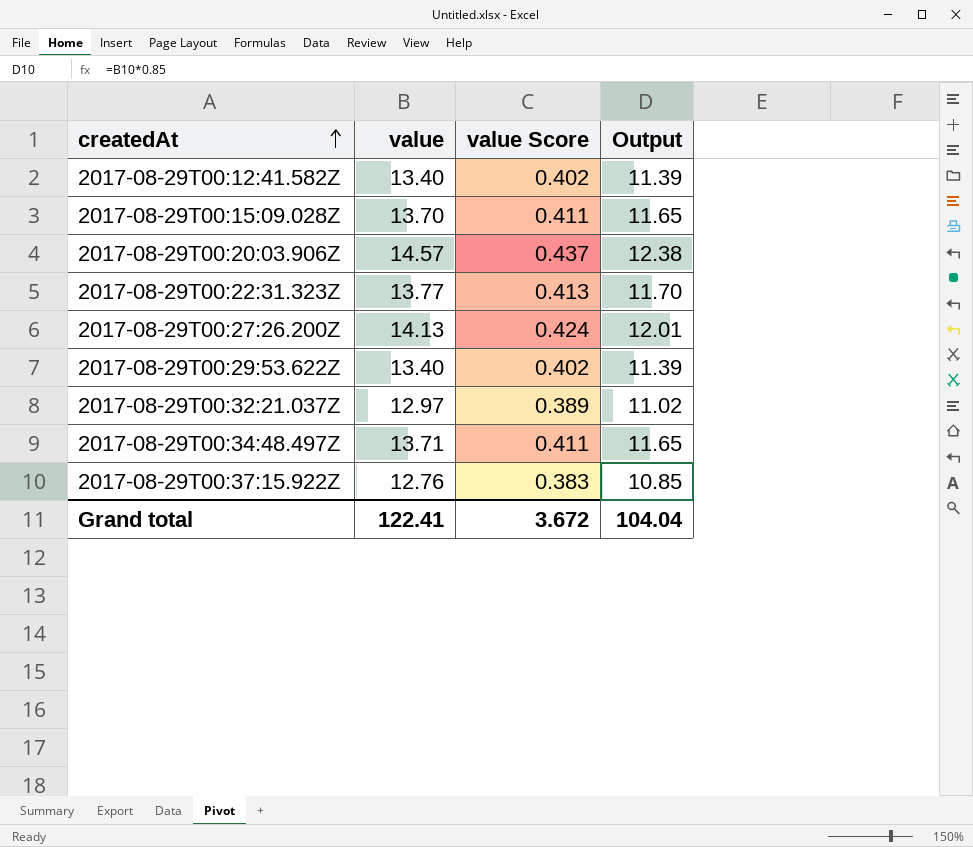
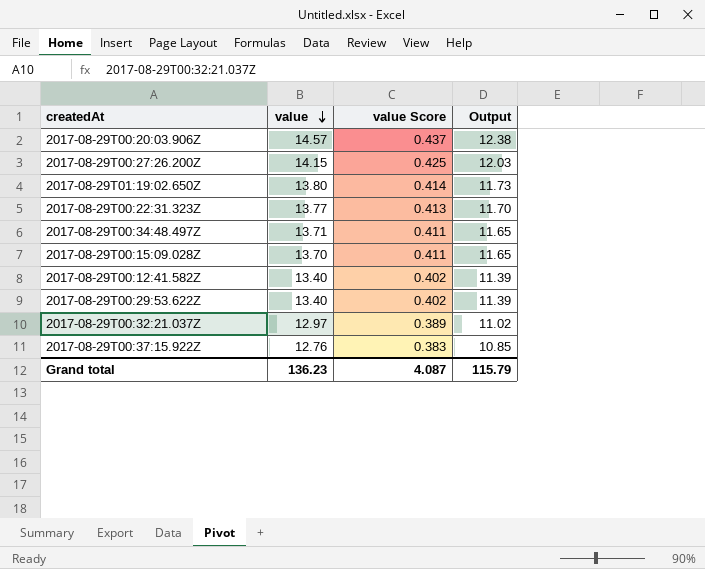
row order: createdAt ascending -> value descending
2017-08-29T00:27:26.200Z | value: 14.13 -> 14.15
2017-08-29T00:27:26.200Z | value Score: 0.424 -> 0.425
2017-08-29T00:27:26.200Z | Output: 12.01 -> 12.03
row 2017-08-29T01:19:02.650Z: none -> 13.80 | 0.414 | 11.73
Grand total | value: 122.41 -> 136.23
Grand total | value Score: 3.672 -> 4.087
Grand total | Output: 104.04 -> 115.79

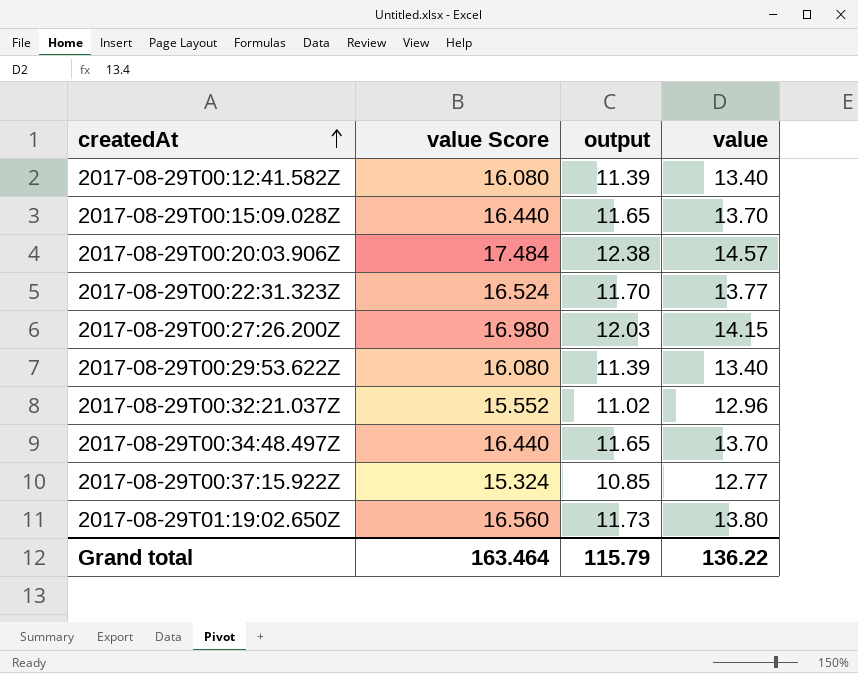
row order: value descending -> createdAt ascending
column value Score | formula: [value] * 0.03 -> [value] * 1.2
column name: Output -> output
column value | position: 2 -> 4
2017-08-29T00:32:21.037Z | value: 12.97 -> 12.96
2017-08-29T00:34:48.497Z | value: 13.71 -> 13.70
2017-08-29T00:37:15.922Z | value: 12.76 -> 12.77
Grand total | value Score: 4.087 -> 163.464
Grand total | value: 136.23 -> 136.22

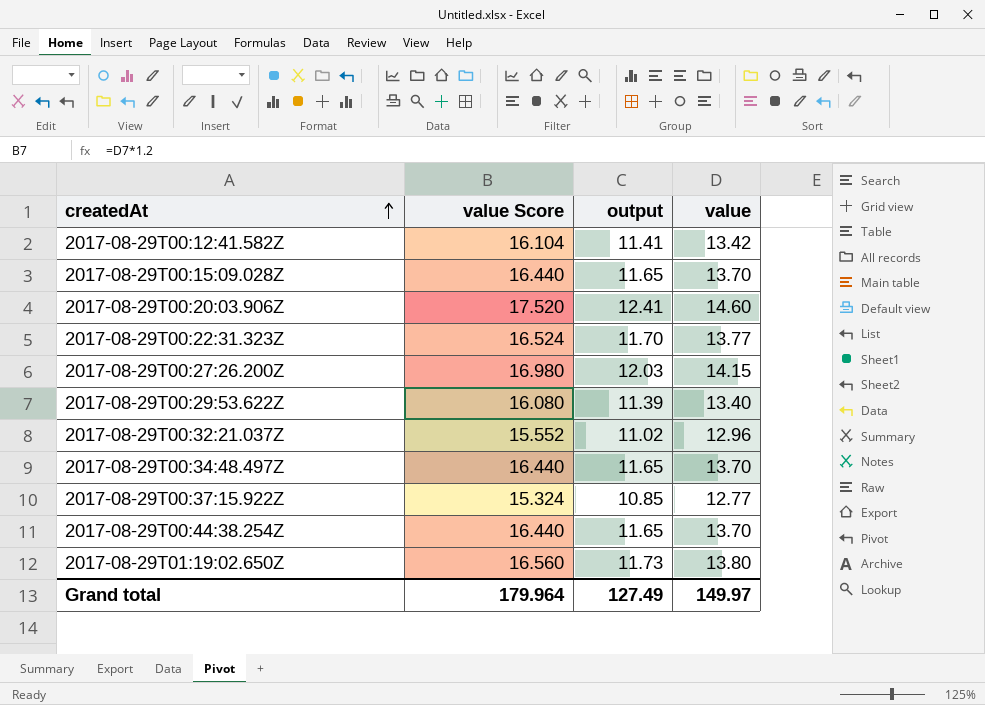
2017-08-29T00:12:41.582Z | value Score: 16.080 -> 16.104
2017-08-29T00:12:41.582Z | output: 11.39 -> 11.41
2017-08-29T00:12:41.582Z | value: 13.40 -> 13.42
2017-08-29T00:20:03.906Z | value Score: 17.484 -> 17.520
2017-08-29T00:20:03.906Z | output: 12.38 -> 12.41
2017-08-29T00:20:03.906Z | value: 14.57 -> 14.60
row 2017-08-29T00:44:38.254Z: none -> 16.440 | 11.65 | 13.70
Grand total | value Score: 163.464 -> 179.964
Grand total | output: 115.79 -> 127.49
Grand total | value: 136.22 -> 149.97

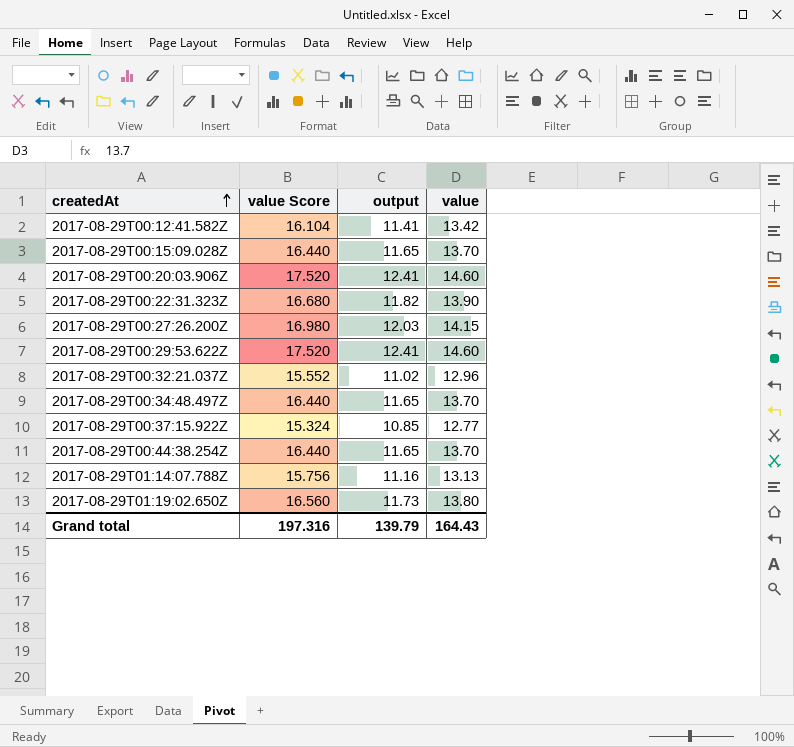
2017-08-29T00:22:31.323Z | value Score: 16.524 -> 16.680
2017-08-29T00:22:31.323Z | output: 11.70 -> 11.82
2017-08-29T00:22:31.323Z | value: 13.77 -> 13.90
2017-08-29T00:29:53.622Z | value Score: 16.080 -> 17.520
2017-08-29T00:29:53.622Z | output: 11.39 -> 12.41
2017-08-29T00:29:53.622Z | value: 13.40 -> 14.60
row 2017-08-29T01:14:07.788Z: none -> 15.756 | 11.16 | 13.13
Grand total | value Score: 179.964 -> 197.316
Grand total | output: 127.49 -> 139.79
Grand total | value: 149.97 -> 164.43

